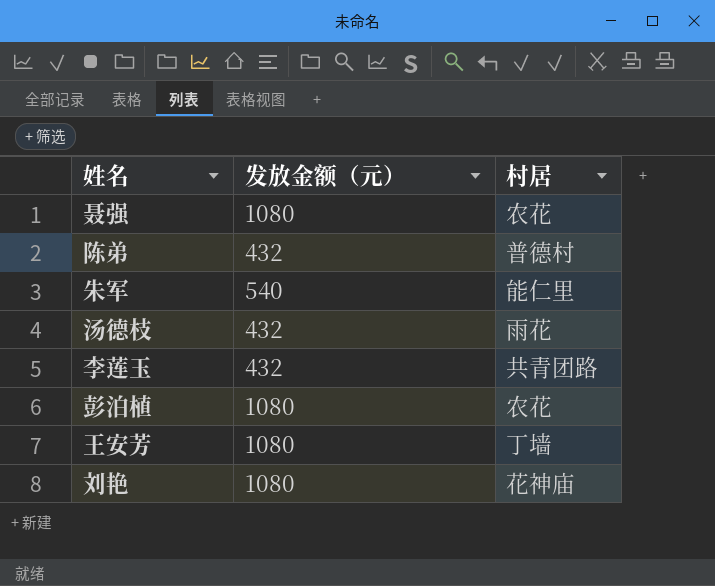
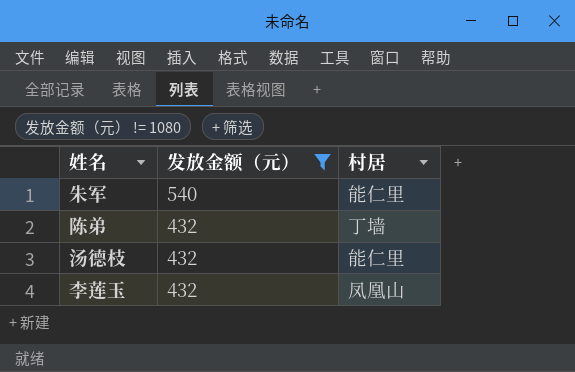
filter: none -> 发放金额（元） != 1080
row order: none -> 发放金额（元） descending
陈弟 | 村居: 普德村 -> 丁墙
汤德枝 | 村居: 雨花 -> 能仁里
李莲玉 | 村居: 共青团路 -> 凤凰山

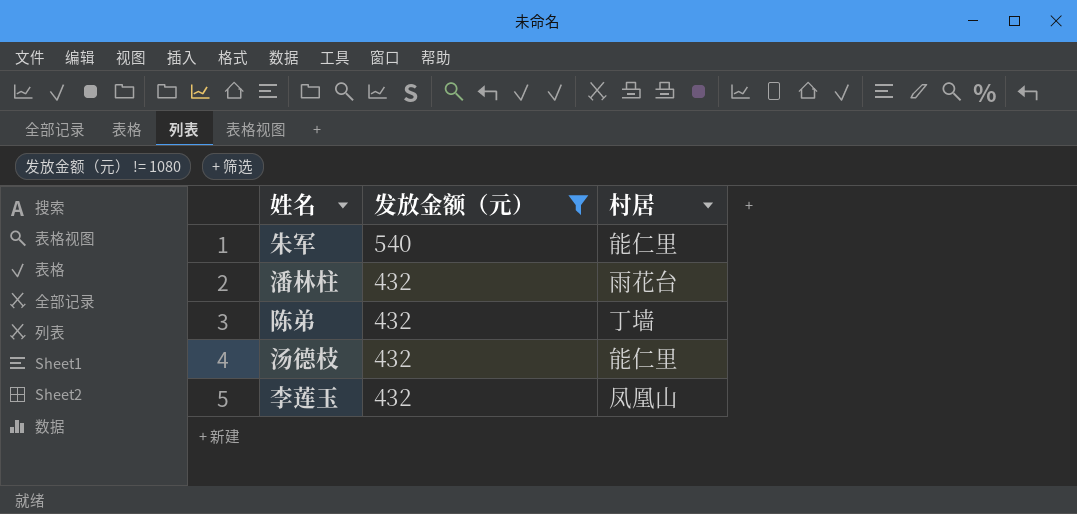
row 潘林柱: none -> 432 | 雨花台

